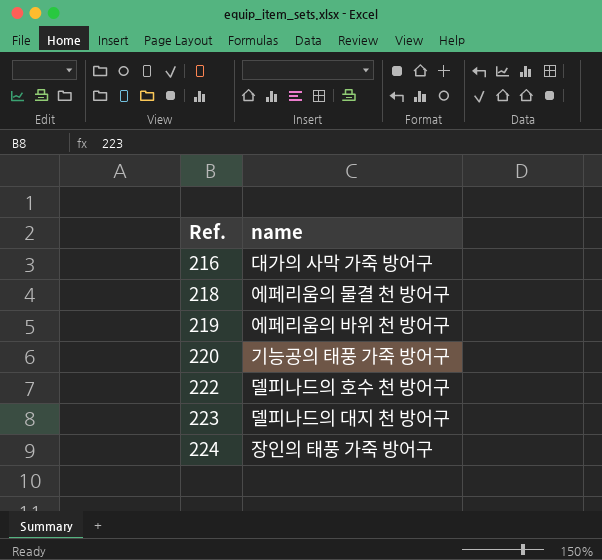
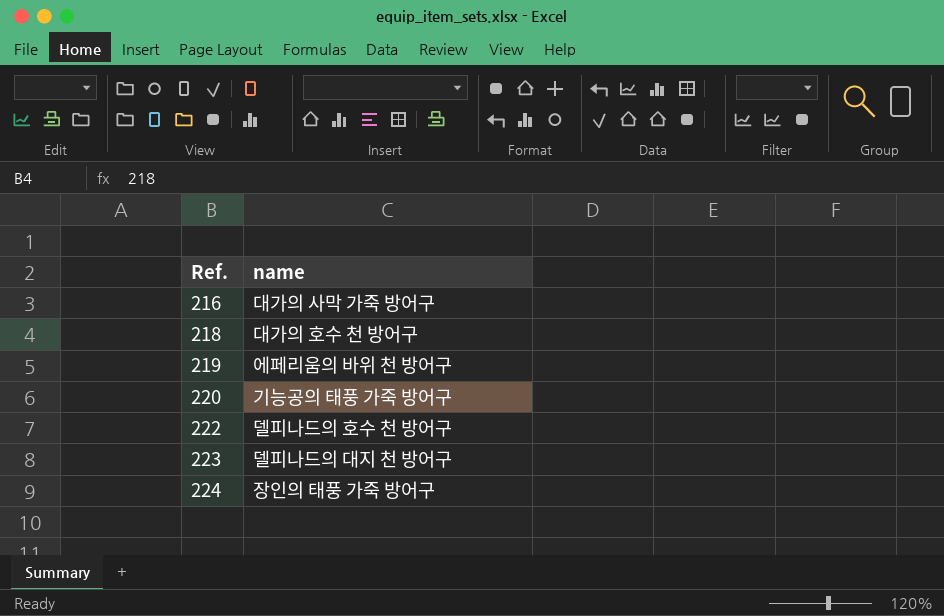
218 | name: 에페리움의 물결 천 방어구 -> 대가의 호수 천 방어구

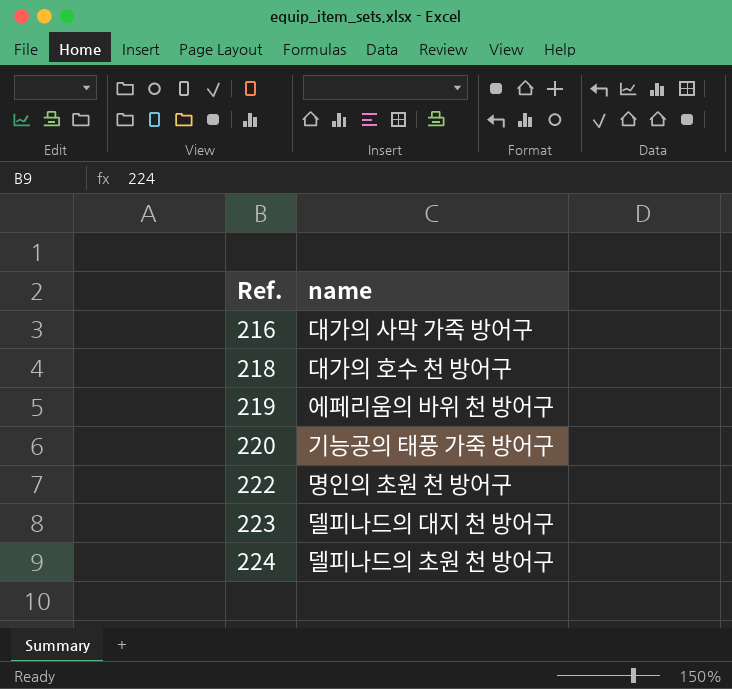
222 | name: 델피나드의 호수 천 방어구 -> 명인의 초원 천 방어구
224 | name: 장인의 태풍 가죽 방어구 -> 델피나드의 초원 천 방어구

